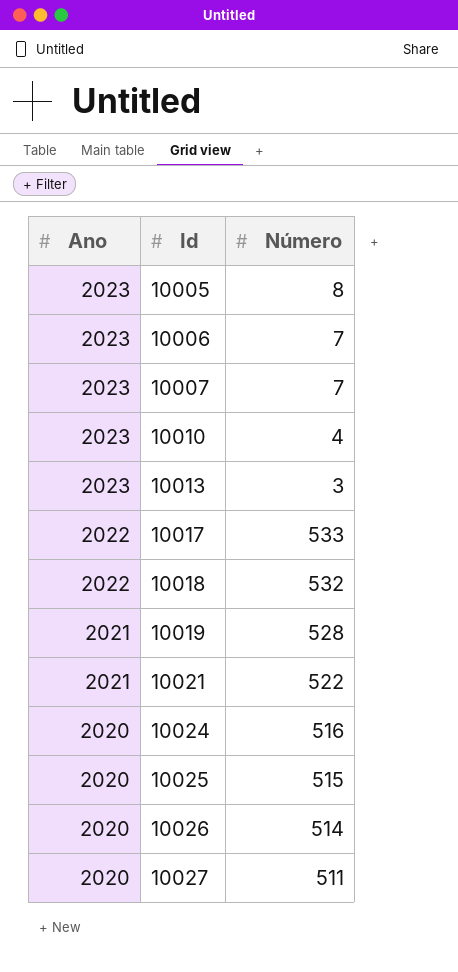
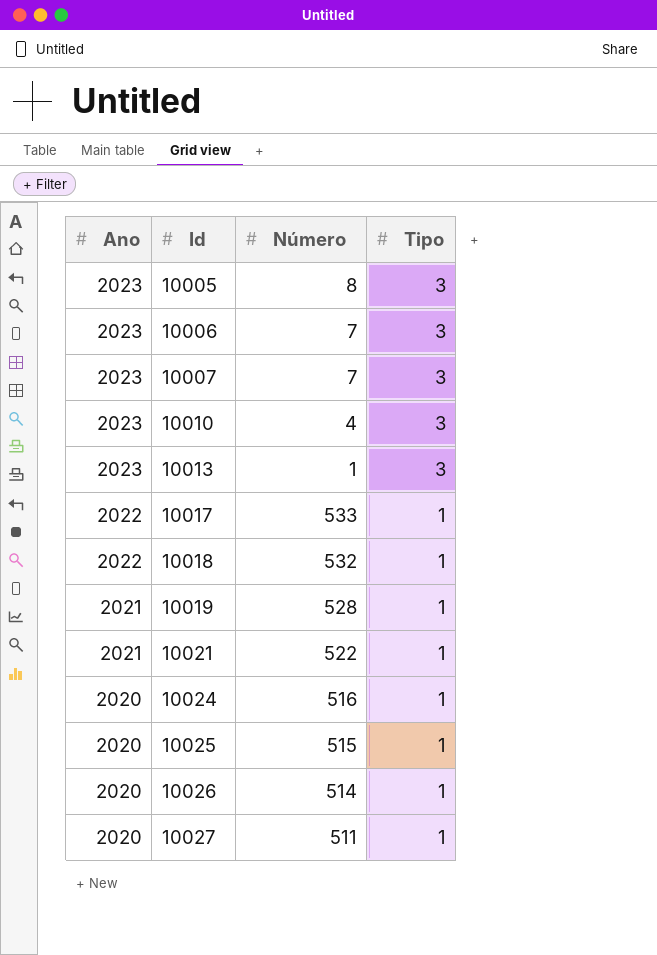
column Tipo | position: none -> 4
10013 | Número: 3 -> 1

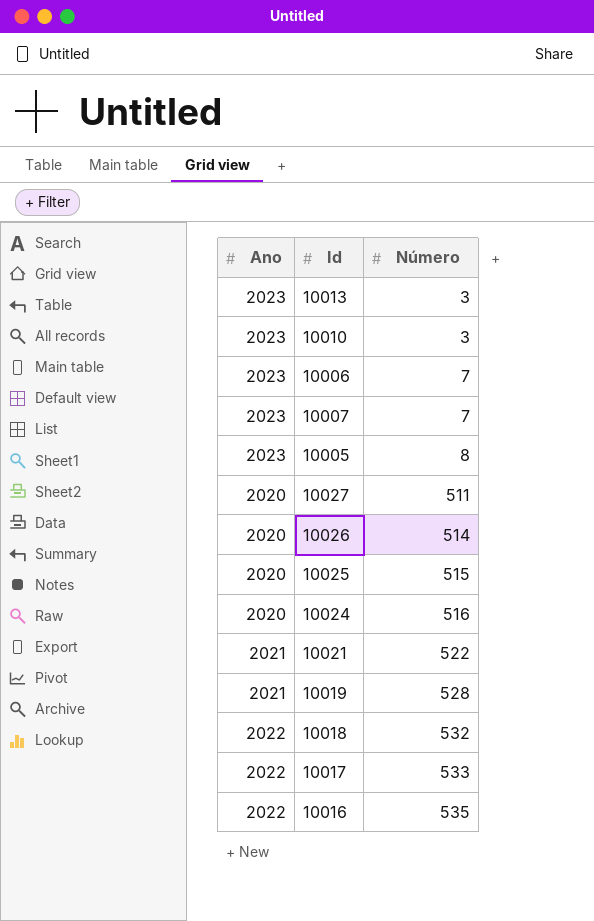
row order: Ano descending -> Número ascending
column Tipo | position: 4 -> none
10013 | Número: 1 -> 3
10010 | Número: 4 -> 3
row 10016: none -> 2022 | 535

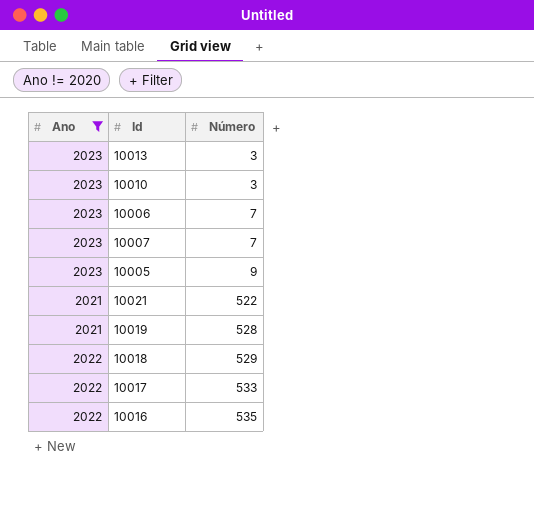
filter: none -> Ano != 2020
10005 | Número: 8 -> 9
10018 | Número: 532 -> 529

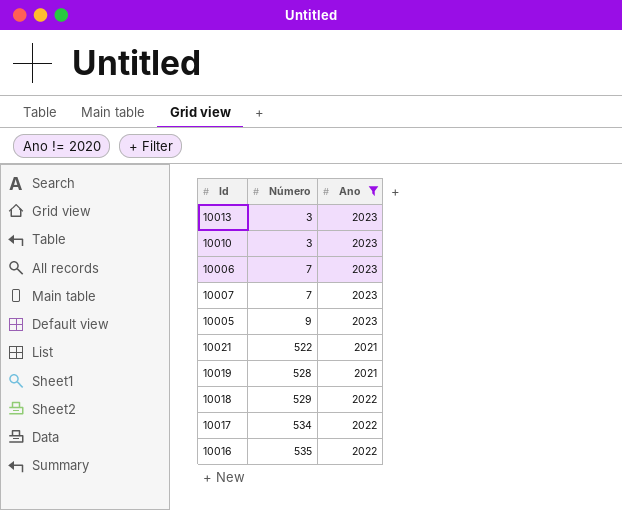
column Ano | position: 1 -> 3
10017 | Número: 533 -> 534

